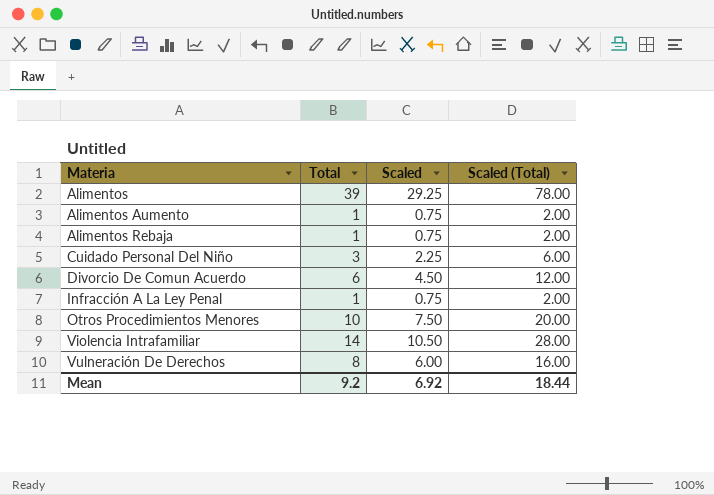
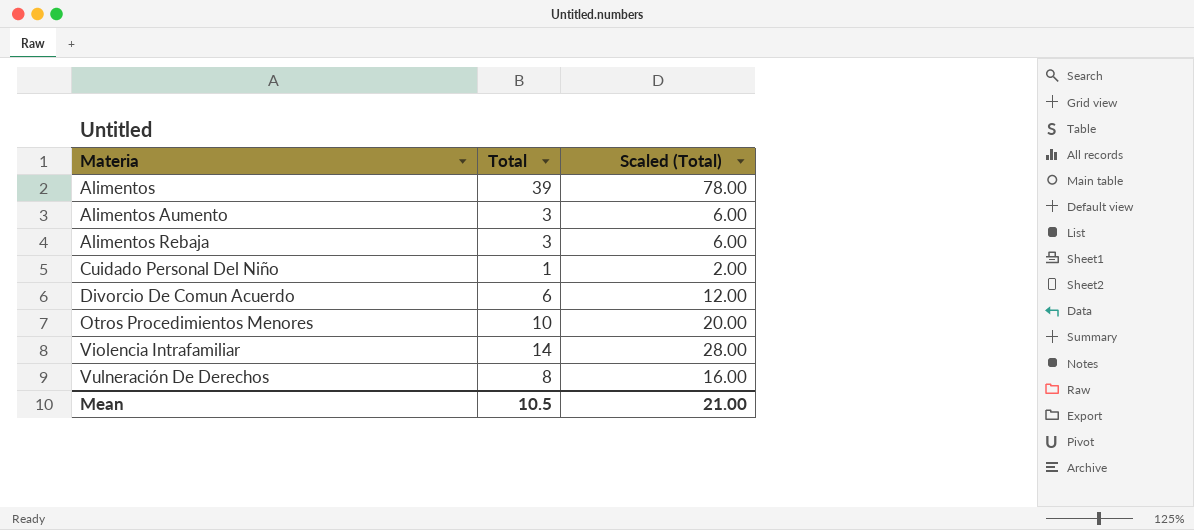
column Scaled | formula: [Total] * 0.75 -> none
row Infracción A La Ley Penal: 1 | 0.75 | 2.00 -> none
Alimentos Aumento | Total: 1 -> 3
Alimentos Aumento | Scaled (Total): 2.00 -> 6.00
Alimentos Rebaja | Total: 1 -> 3
Alimentos Rebaja | Scaled (Total): 2.00 -> 6.00
Cuidado Personal Del Niño | Total: 3 -> 1
Cuidado Personal Del Niño | Scaled (Total): 6.00 -> 2.00
Mean | Total: 9.2 -> 10.5
Mean | Scaled (Total): 18.44 -> 21.00

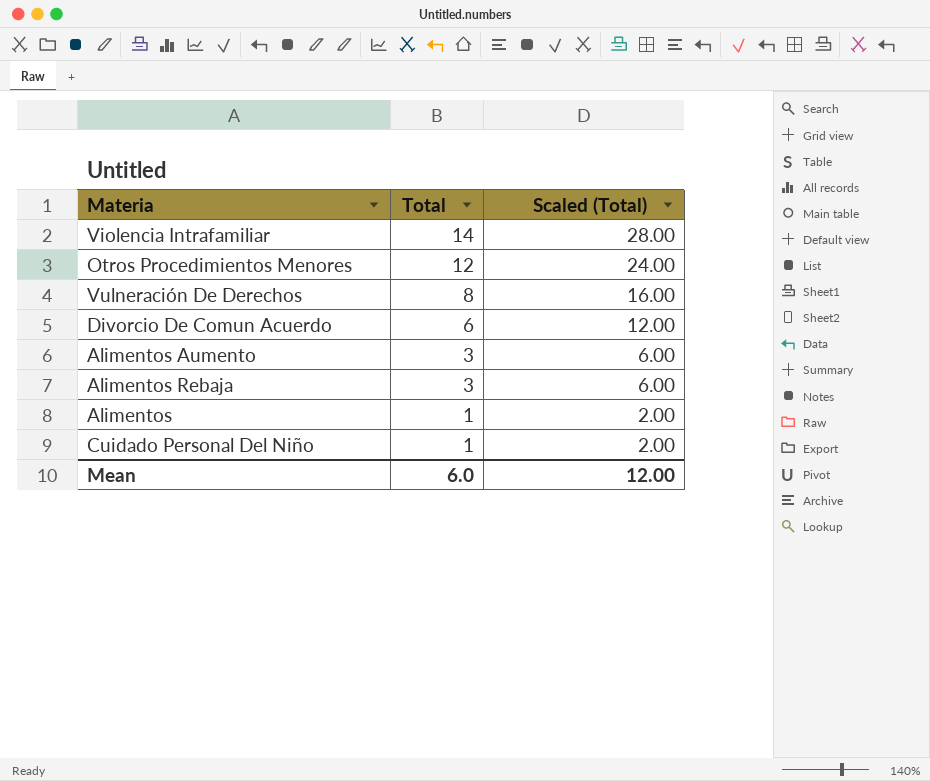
row order: Materia ascending -> Total descending
Otros Procedimientos Menores | Total: 10 -> 12
Otros Procedimientos Menores | Scaled (Total): 20.00 -> 24.00
Alimentos | Total: 39 -> 1
Alimentos | Scaled (Total): 78.00 -> 2.00
Mean | Total: 10.5 -> 6.0
Mean | Scaled (Total): 21.00 -> 12.00

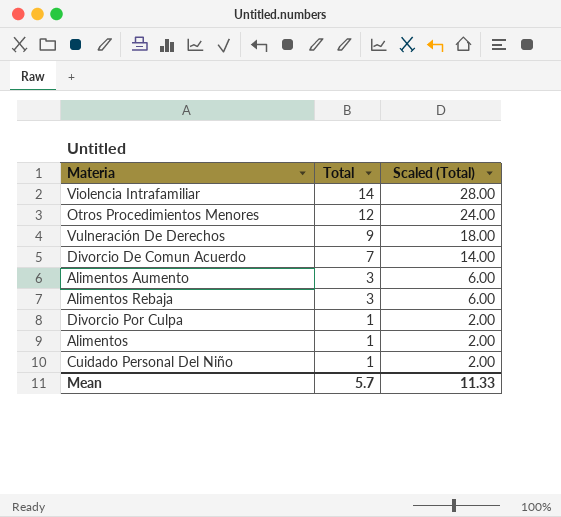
Vulneración De Derechos | Total: 8 -> 9
Vulneración De Derechos | Scaled (Total): 16.00 -> 18.00
Divorcio De Comun Acuerdo | Total: 6 -> 7
Divorcio De Comun Acuerdo | Scaled (Total): 12.00 -> 14.00
row Divorcio Por Culpa: none -> 1 | 2.00
Mean | Total: 6.0 -> 5.7
Mean | Scaled (Total): 12.00 -> 11.33

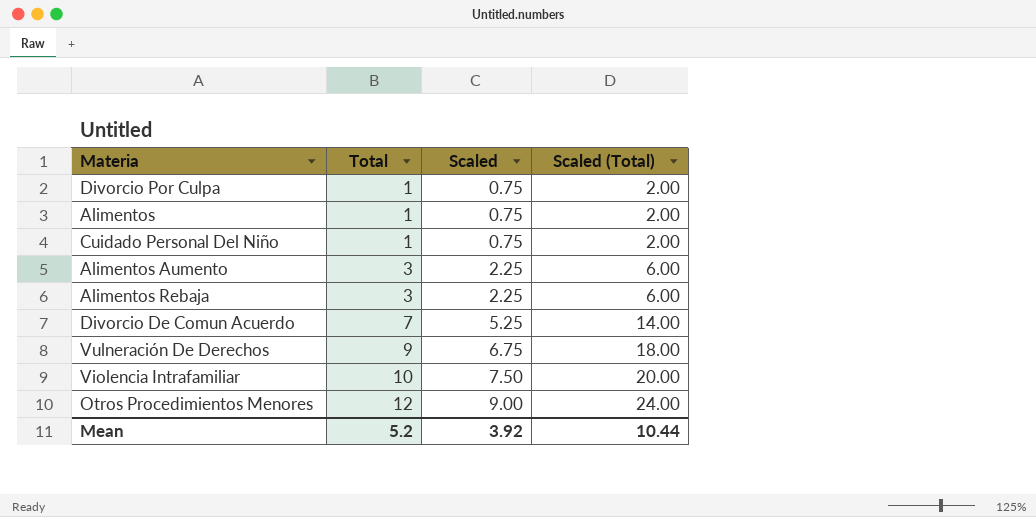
row order: Total descending -> Total ascending
column Scaled | formula: none -> [Total] * 0.75
Violencia Intrafamiliar | Total: 14 -> 10
Violencia Intrafamiliar | Scaled (Total): 28.00 -> 20.00
Mean | Total: 5.7 -> 5.2
Mean | Scaled (Total): 11.33 -> 10.44

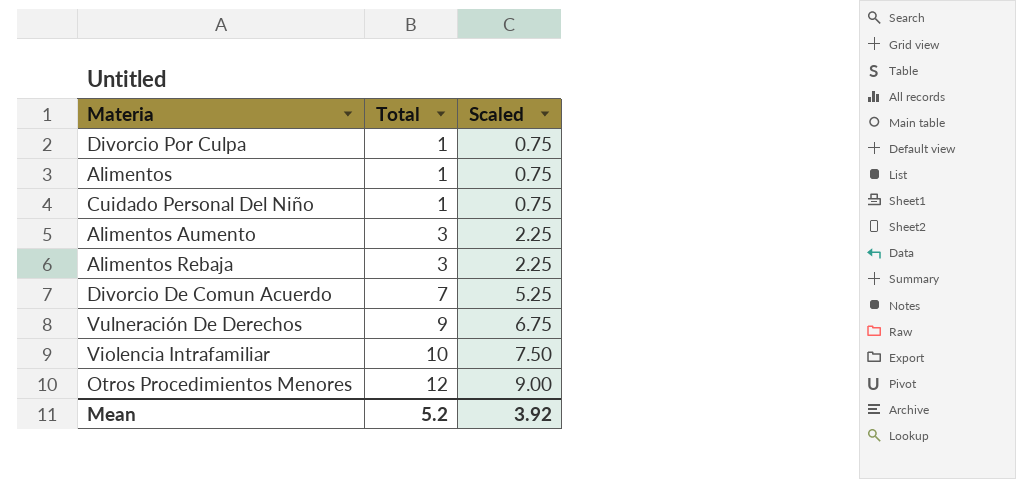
column Scaled (Total) | formula: [Total] * 2 -> none

